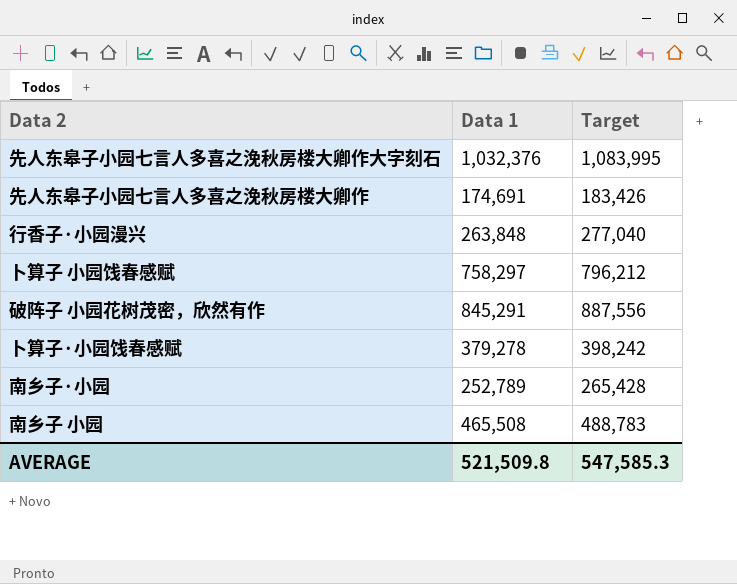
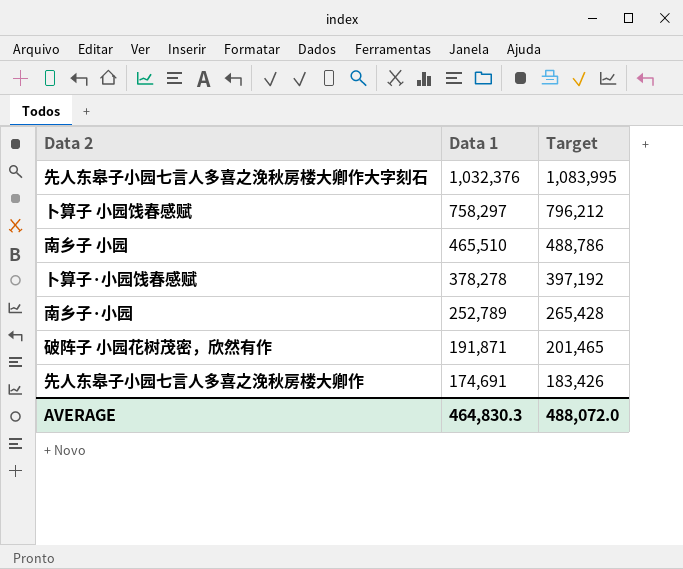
row order: none -> Data 1 descending
row 行香子·小园漫兴: 263,848 | 277,040 -> none
南乡子 小园 | Data 1: 465,508 -> 465,510
南乡子 小园 | Target: 488,783 -> 488,786
卜算子·小园饯春感赋 | Data 1: 379,278 -> 378,278
卜算子·小园饯春感赋 | Target: 398,242 -> 397,192
破阵子 小园花树茂密，欣然有作 | Data 1: 845,291 -> 191,871
破阵子 小园花树茂密，欣然有作 | Target: 887,556 -> 201,465
AVERAGE | Data 1: 521,509.8 -> 464,830.3
AVERAGE | Target: 547,585.3 -> 488,072.0

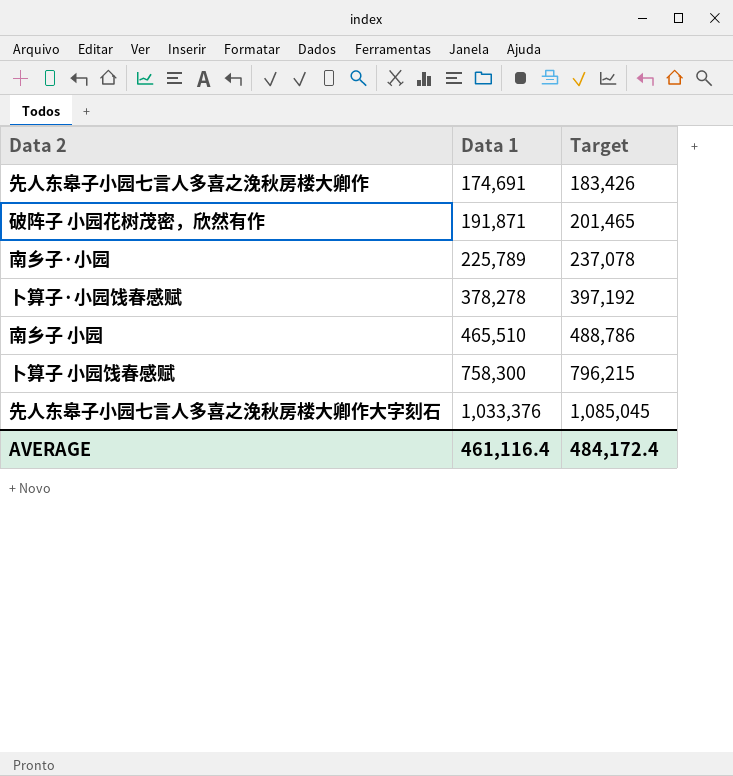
row order: Data 1 descending -> Data 1 ascending
南乡子·小园 | Data 1: 252,789 -> 225,789
南乡子·小园 | Target: 265,428 -> 237,078
卜算子 小园饯春感赋 | Data 1: 758,297 -> 758,300
卜算子 小园饯春感赋 | Target: 796,212 -> 796,215
先人东皋子小园七言人多喜之浼秋房楼大卿作大字刻石 | Data 1: 1,032,376 -> 1,033,376
先人东皋子小园七言人多喜之浼秋房楼大卿作大字刻石 | Target: 1,083,995 -> 1,085,045
AVERAGE | Data 1: 464,830.3 -> 461,116.4
AVERAGE | Target: 488,072.0 -> 484,172.4

